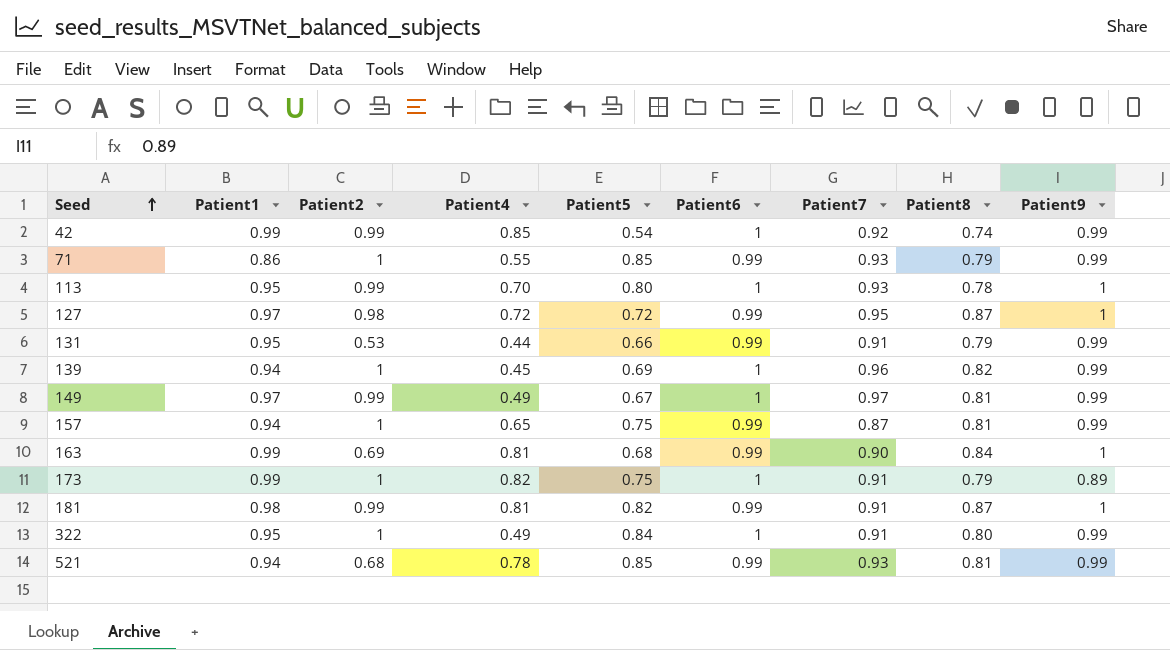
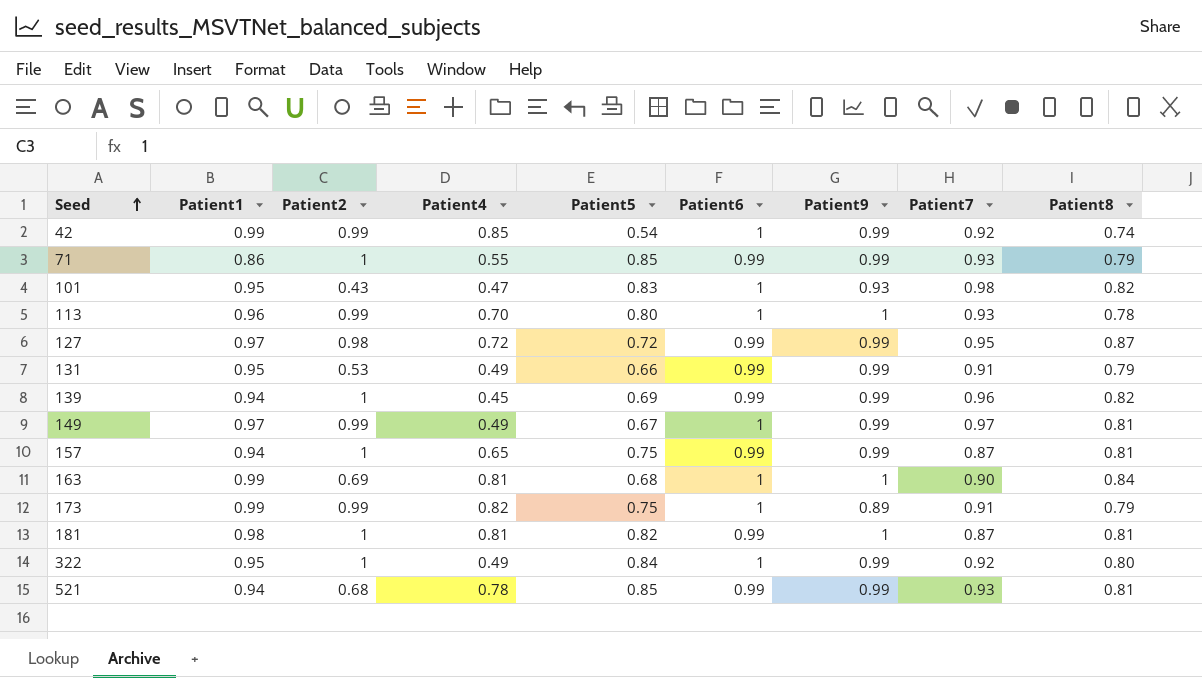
column Patient9 | position: 9 -> 7
row 101: none -> 0.95 | 0.43 | 0.47 | 0.83 | 1 | 0.93 | 0.98 | 0.82
113 | Patient1: 0.95 -> 0.96
127 | Patient9: 1 -> 0.99
131 | Patient4: 0.44 -> 0.49
139 | Patient6: 1 -> 0.99
163 | Patient6: 0.99 -> 1
173 | Patient2: 1 -> 0.99
181 | Patient2: 0.99 -> 1
181 | Patient7: 0.91 -> 0.87
181 | Patient8: 0.87 -> 0.81
322 | Patient7: 0.91 -> 0.92

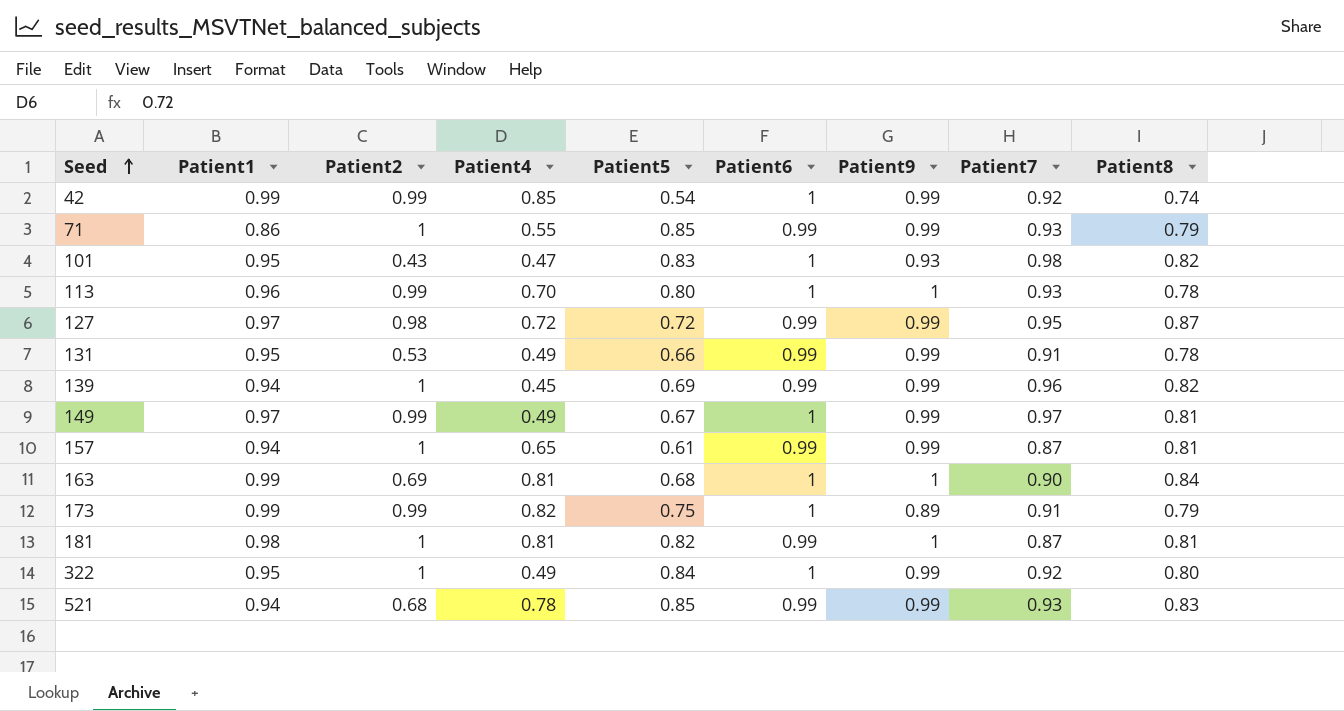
131 | Patient8: 0.79 -> 0.78
157 | Patient5: 0.75 -> 0.61
521 | Patient8: 0.81 -> 0.83

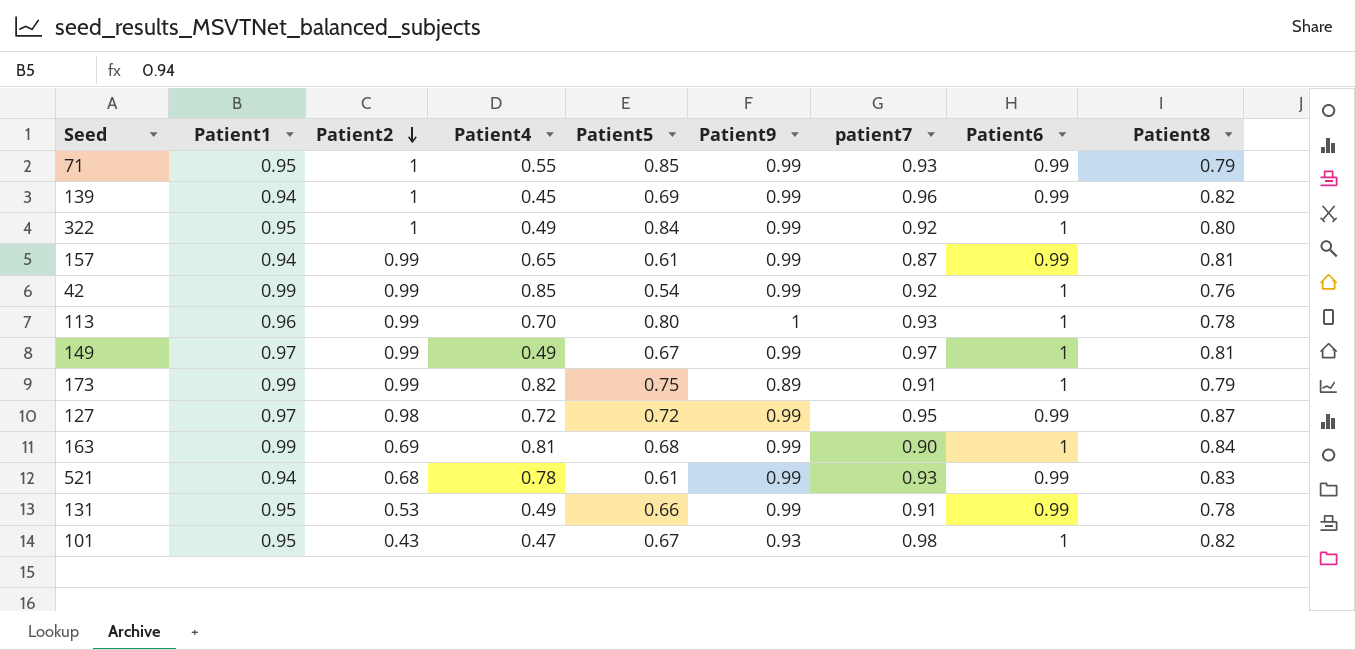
row order: Seed ascending -> Patient2 descending
column name: Patient7 -> patient7
column Patient6 | position: 6 -> 8
row 181: 0.98 | 1 | 0.81 | 0.82 | 0.99 | 1 | 0.87 | 0.81 -> none
71 | Patient1: 0.86 -> 0.95
157 | Patient2: 1 -> 0.99
42 | Patient8: 0.74 -> 0.76
163 | Patient9: 1 -> 0.99
521 | Patient5: 0.85 -> 0.61
101 | Patient5: 0.83 -> 0.67

